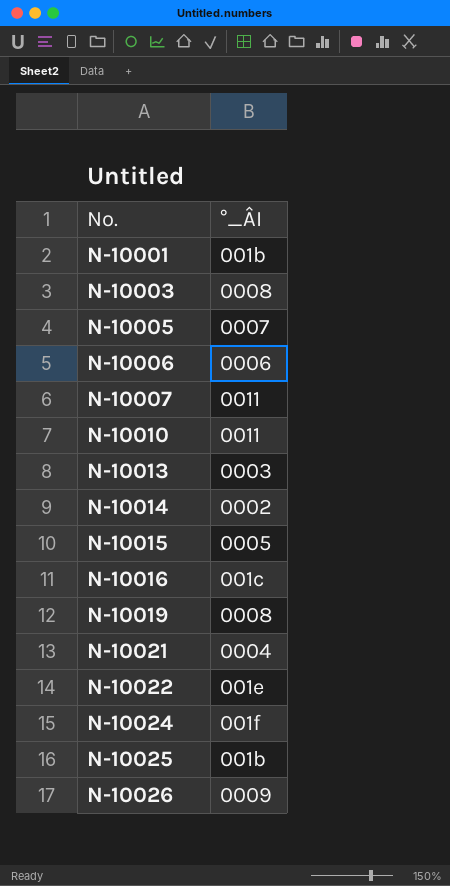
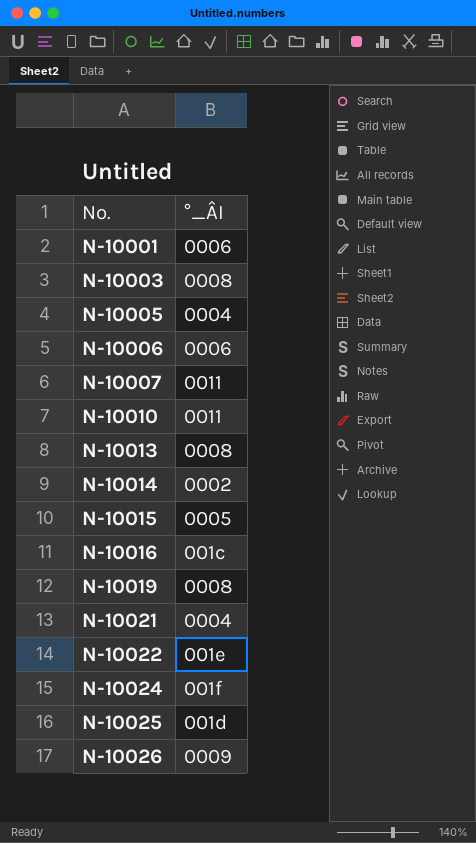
N-10001 | °_ÂI: 001b -> 0006
N-10005 | °_ÂI: 0007 -> 0004
N-10013 | °_ÂI: 0003 -> 0008
N-10025 | °_ÂI: 001b -> 001d

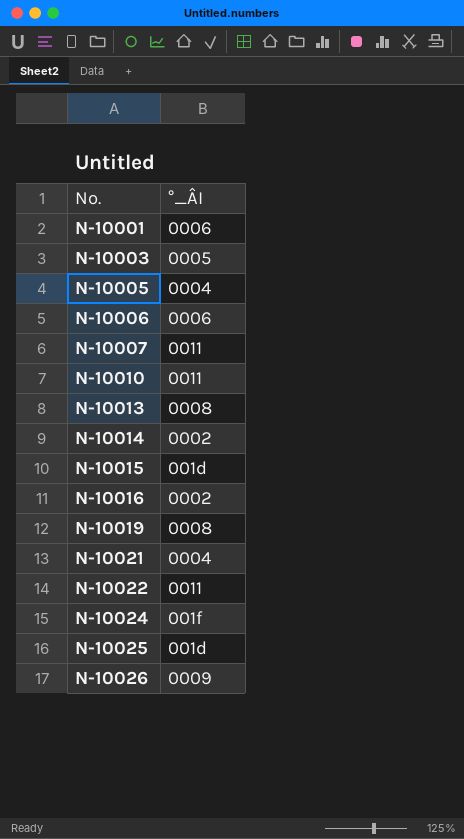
N-10003 | °_ÂI: 0008 -> 0005
N-10015 | °_ÂI: 0005 -> 001d
N-10016 | °_ÂI: 001c -> 0002
N-10022 | °_ÂI: 001e -> 0011

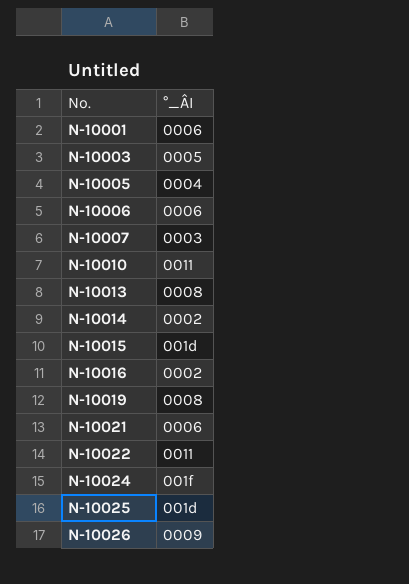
N-10007 | °_ÂI: 0011 -> 0003
N-10021 | °_ÂI: 0004 -> 0006

